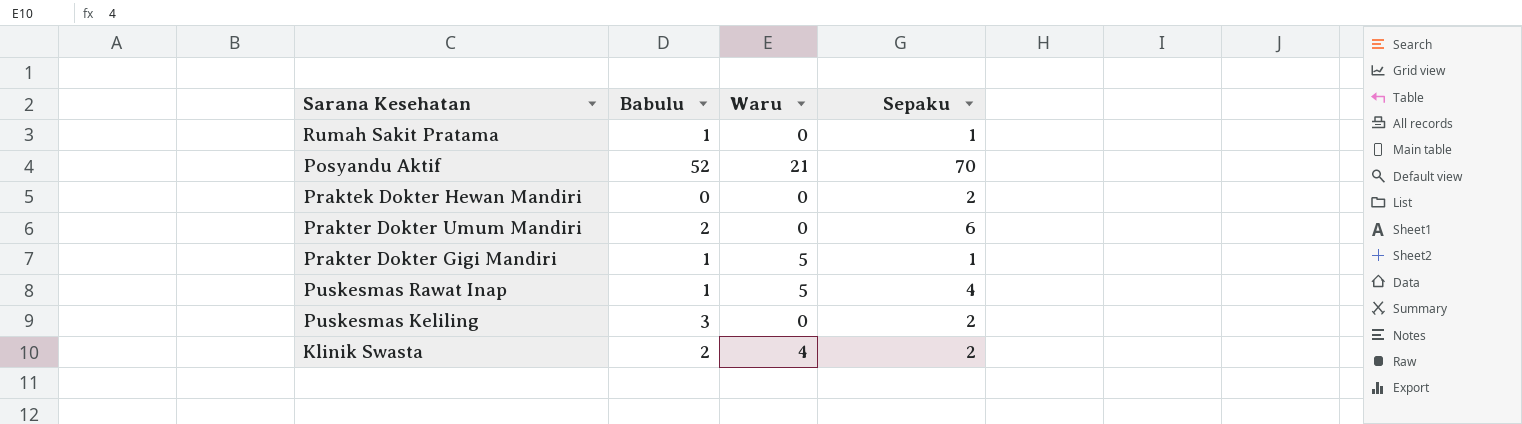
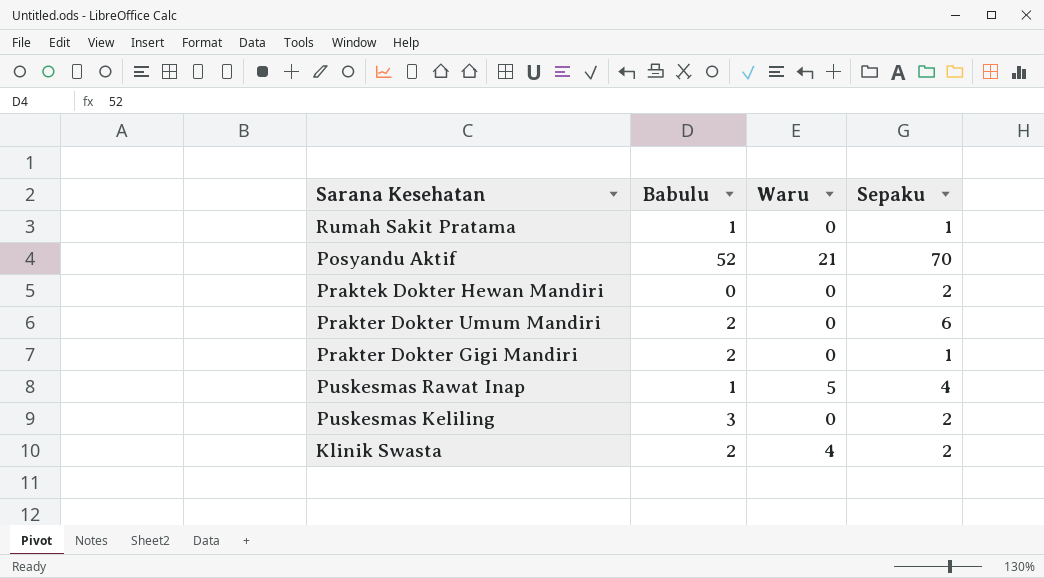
Prakter Dokter Gigi Mandiri | Babulu: 1 -> 2
Prakter Dokter Gigi Mandiri | Waru: 5 -> 0

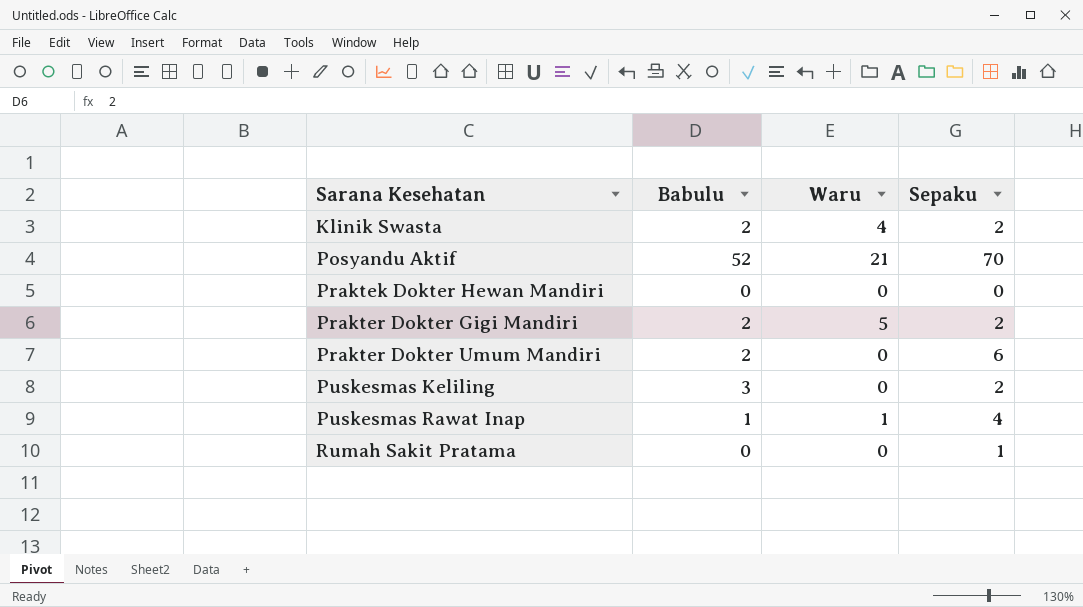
row order: none -> Sarana Kesehatan ascending
Praktek Dokter Hewan Mandiri | Sepaku: 2 -> 0
Prakter Dokter Gigi Mandiri | Waru: 0 -> 5
Prakter Dokter Gigi Mandiri | Sepaku: 1 -> 2
Puskesmas Rawat Inap | Waru: 5 -> 1
Rumah Sakit Pratama | Babulu: 1 -> 0

